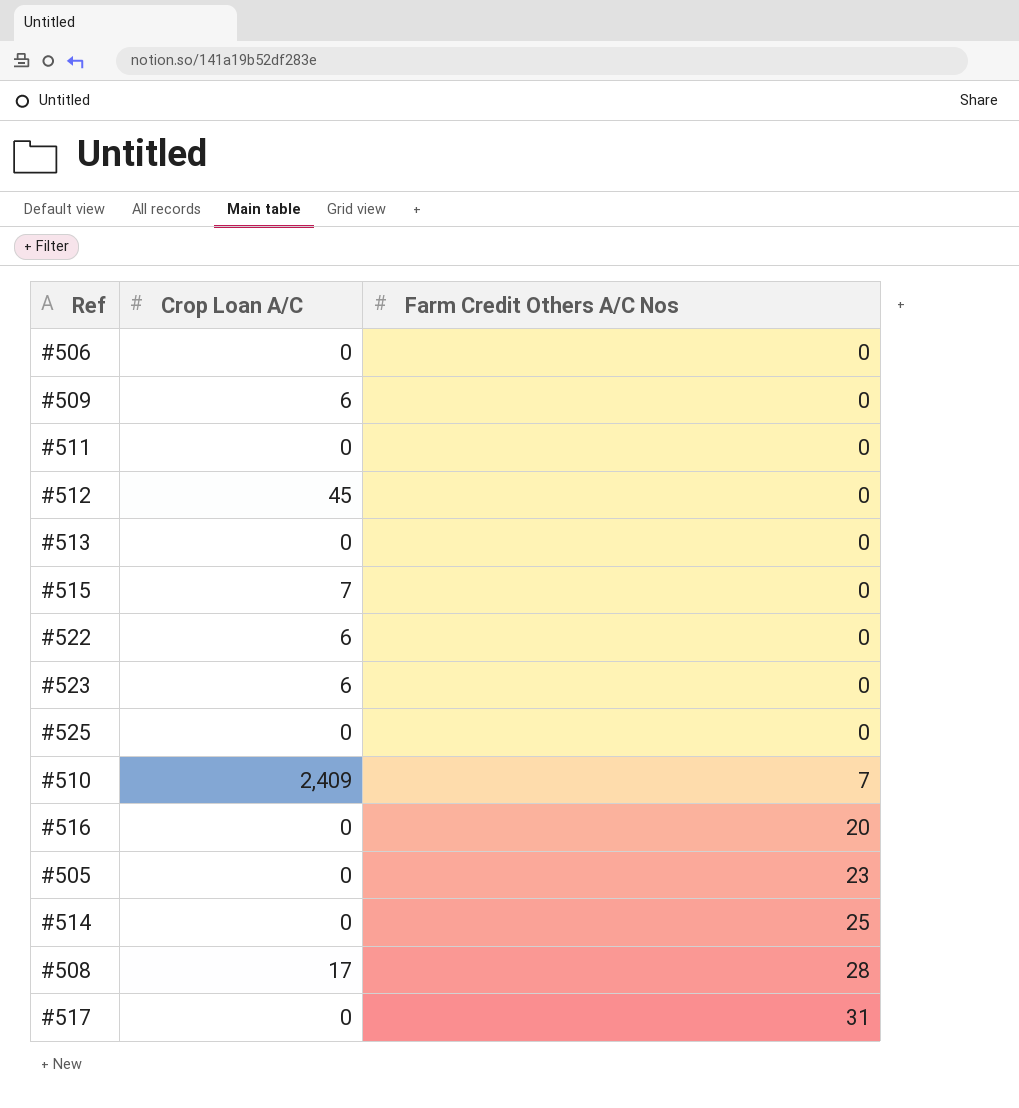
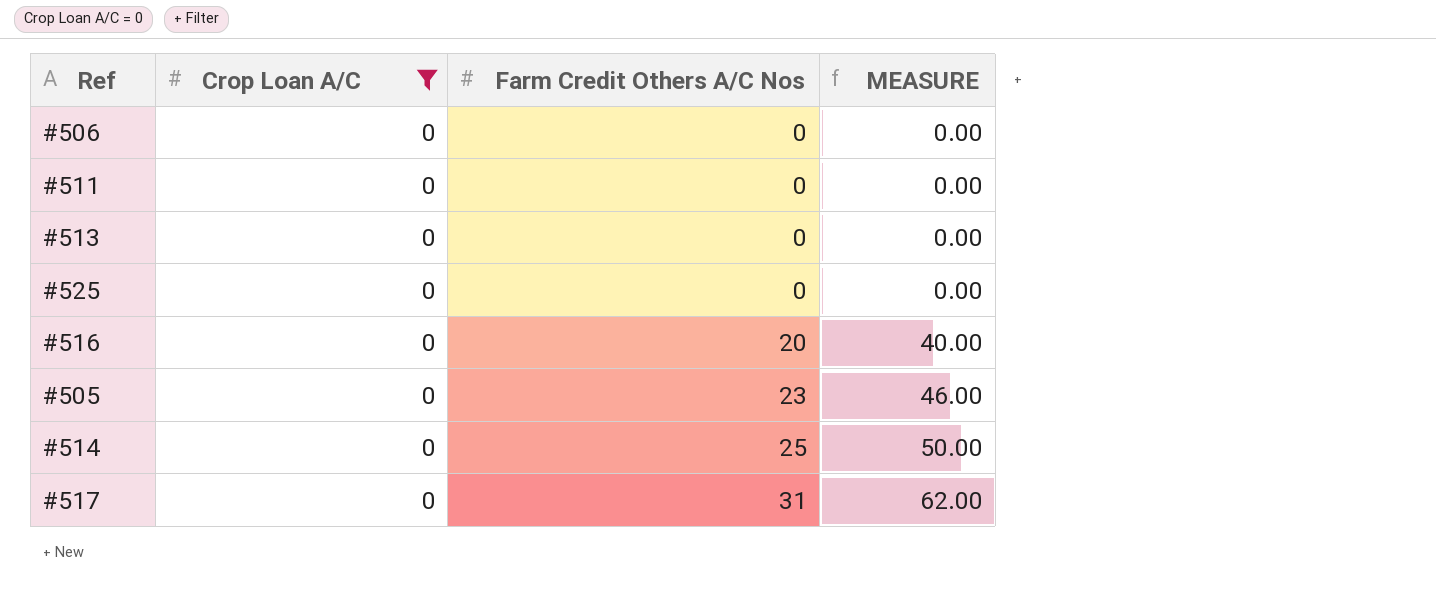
filter: none -> Crop Loan A/C = 0
column MEASURE | formula: none -> [Farm Credit Others A/C Nos] * 2

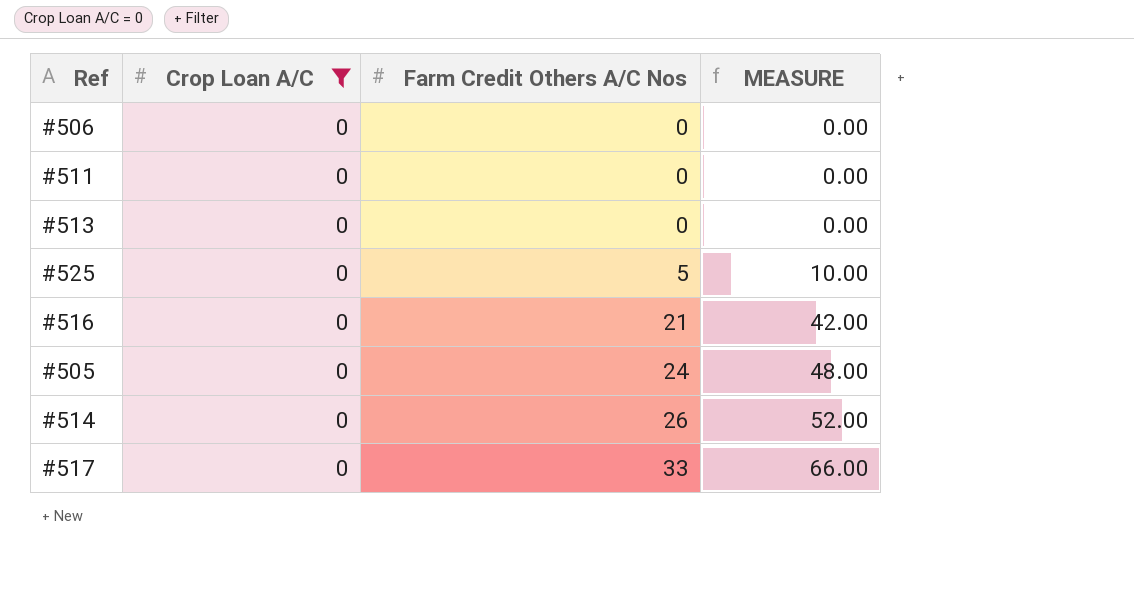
#525 | Farm Credit Others A/C Nos: 0 -> 5
#525 | MEASURE: 0.00 -> 10.00
#516 | Farm Credit Others A/C Nos: 20 -> 21
#516 | MEASURE: 40.00 -> 42.00
#505 | Farm Credit Others A/C Nos: 23 -> 24
#505 | MEASURE: 46.00 -> 48.00
#514 | Farm Credit Others A/C Nos: 25 -> 26
#514 | MEASURE: 50.00 -> 52.00
#517 | Farm Credit Others A/C Nos: 31 -> 33
#517 | MEASURE: 62.00 -> 66.00

